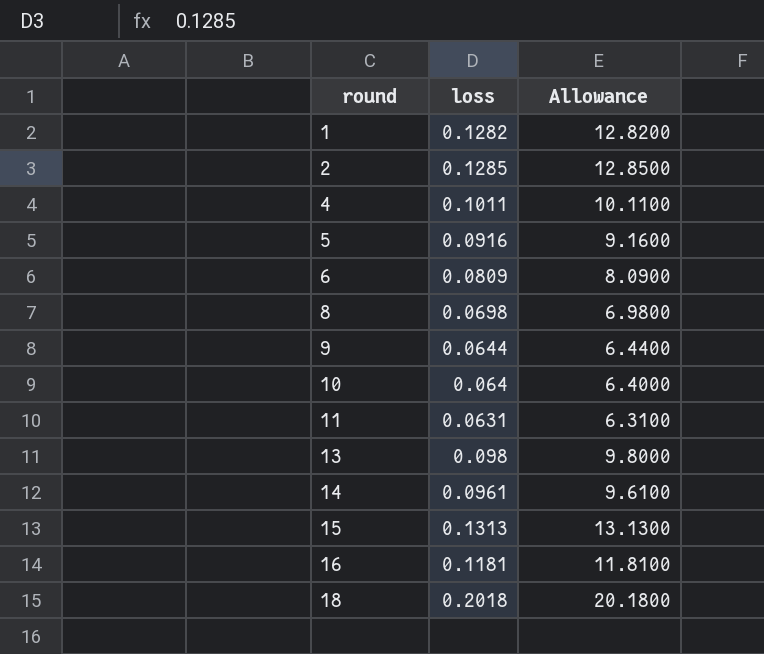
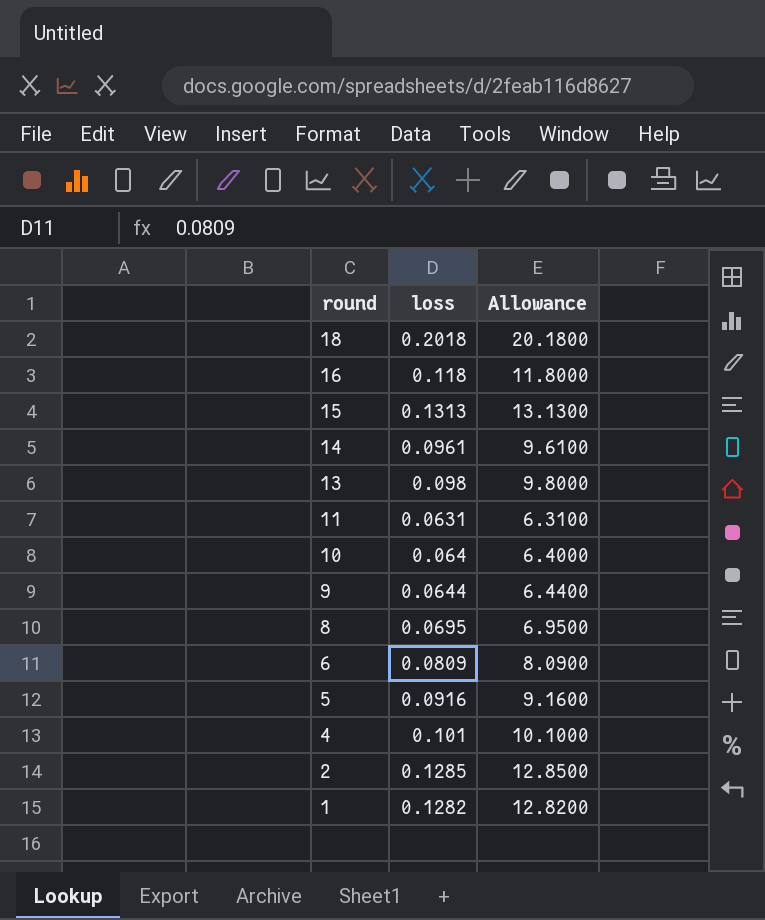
row order: round ascending -> round descending
16 | loss: 0.1181 -> 0.118
16 | Allowance: 11.8100 -> 11.8000
8 | loss: 0.0698 -> 0.0695
8 | Allowance: 6.9800 -> 6.9500
4 | loss: 0.1011 -> 0.101
4 | Allowance: 10.1100 -> 10.1000

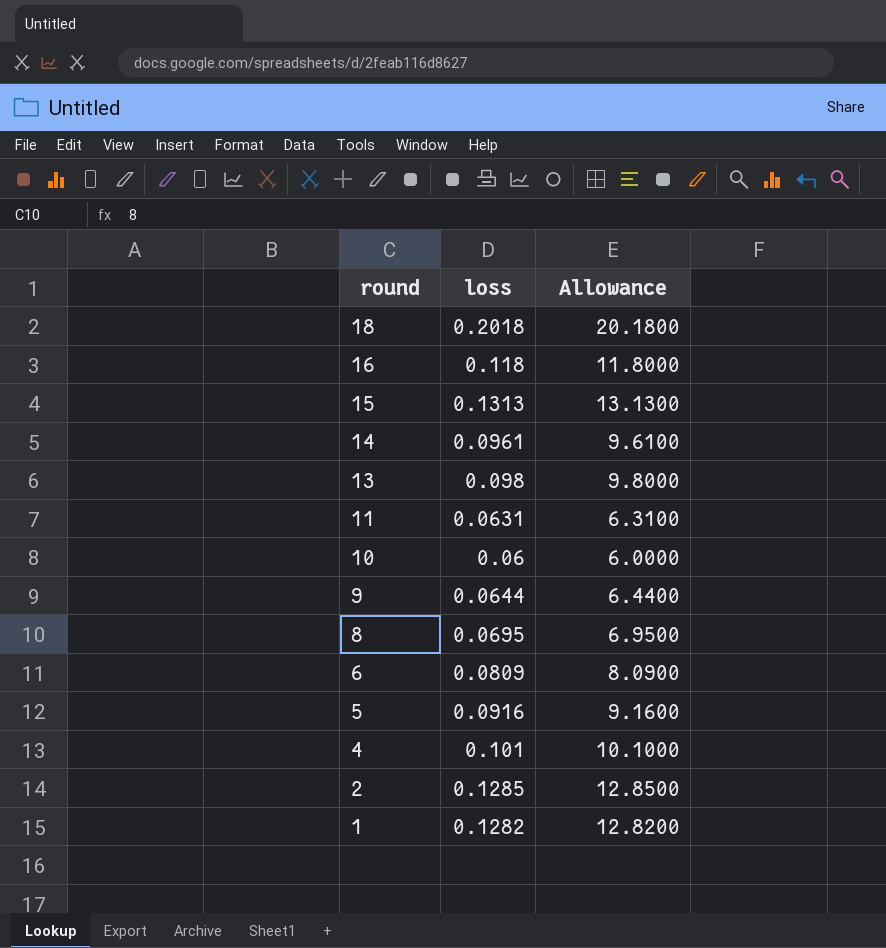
10 | loss: 0.064 -> 0.06
10 | Allowance: 6.4000 -> 6.0000

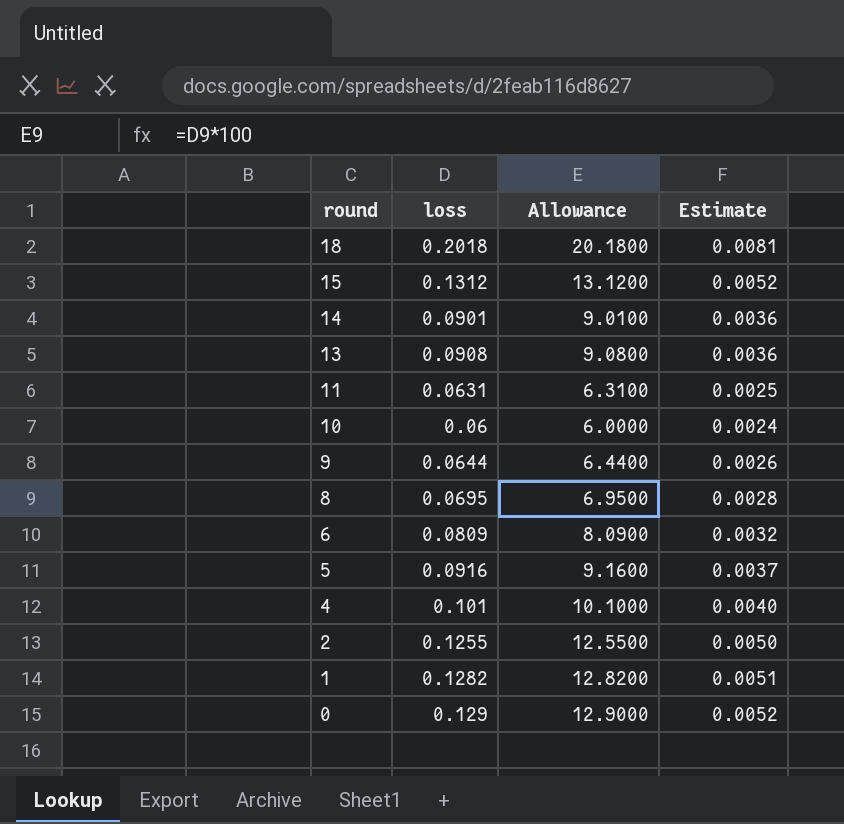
column Estimate | formula: none -> [loss] * 0.04
row 16: 0.118 | 11.8000 -> none
15 | loss: 0.1313 -> 0.1312
15 | Allowance: 13.1300 -> 13.1200
14 | loss: 0.0961 -> 0.0901
14 | Allowance: 9.6100 -> 9.0100
13 | loss: 0.098 -> 0.0908
13 | Allowance: 9.8000 -> 9.0800
2 | loss: 0.1285 -> 0.1255
2 | Allowance: 12.8500 -> 12.5500
row 0: none -> 0.129 | 12.9000 | 0.0052

